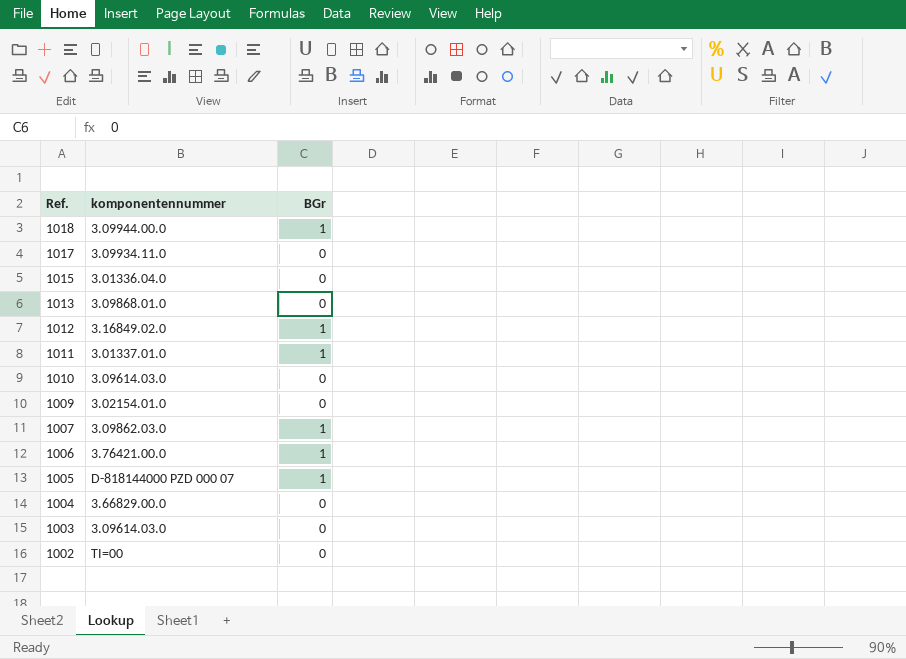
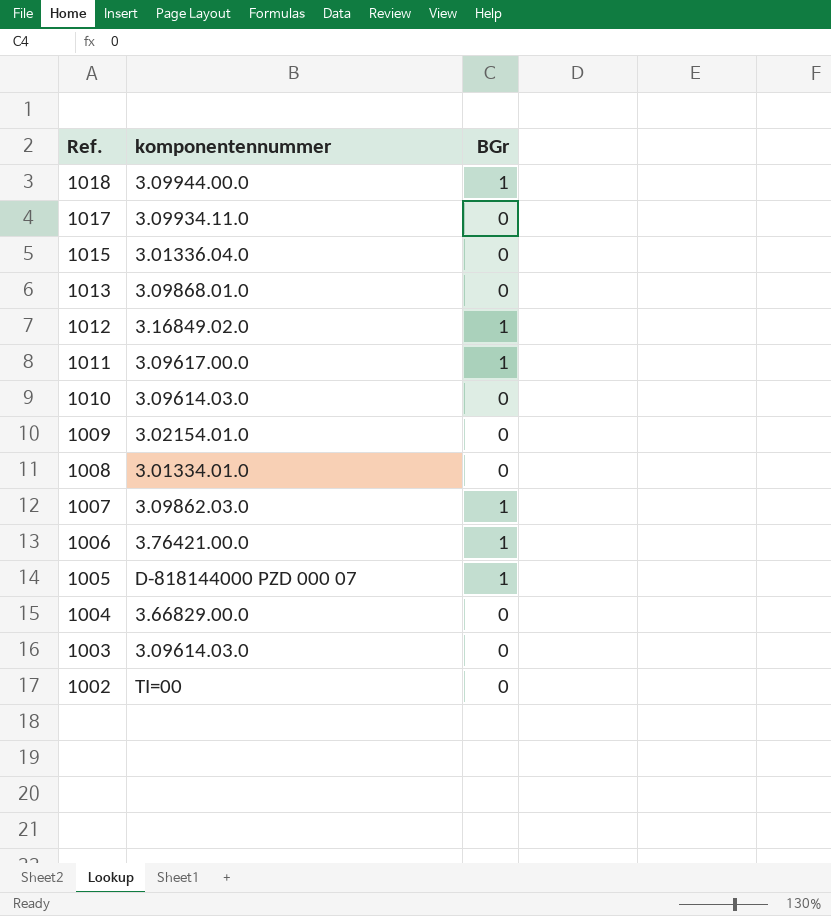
1011 | komponentennummer: 3.01337.01.0 -> 3.09617.00.0
row 1008: none -> 3.01334.01.0 | 0

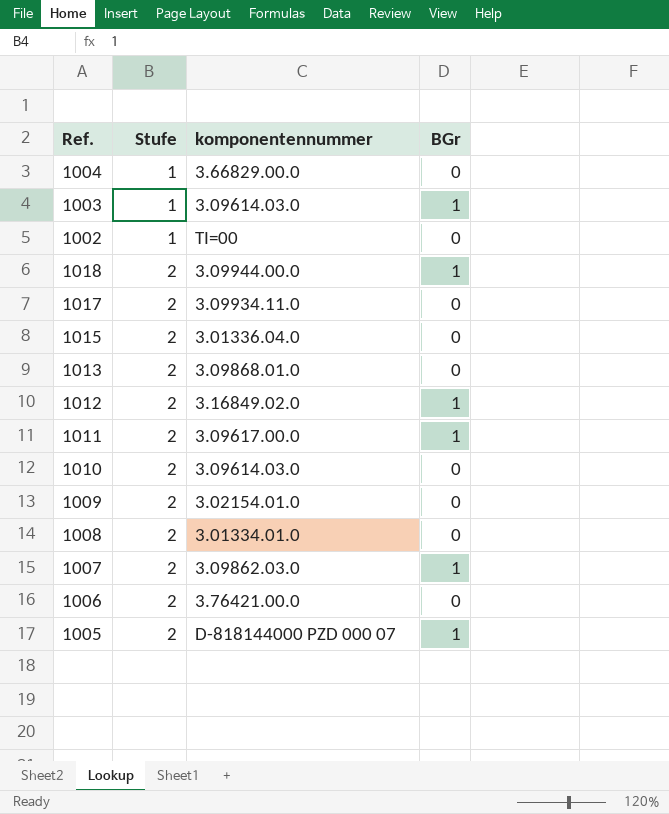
row order: Ref. descending -> Stufe ascending
column Stufe | position: none -> 2
1003 | BGr: 0 -> 1
1006 | BGr: 1 -> 0

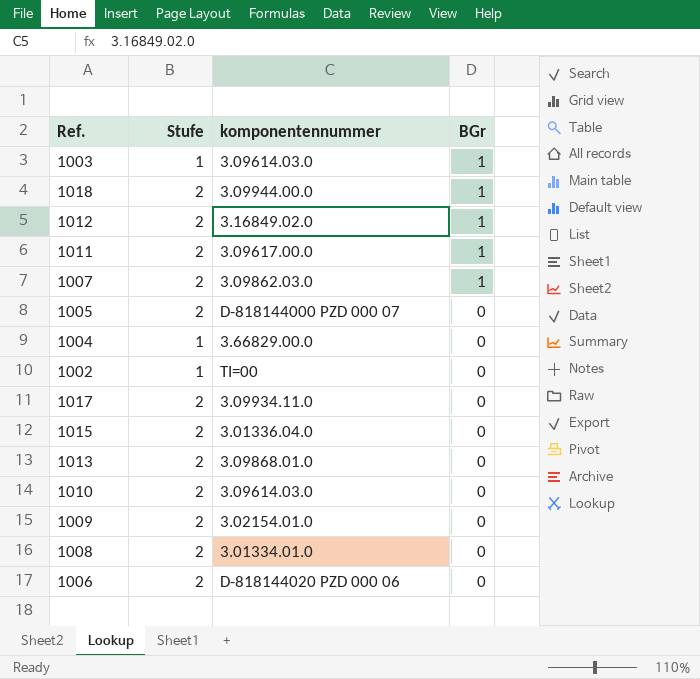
row order: Stufe ascending -> BGr descending
1005 | BGr: 1 -> 0
1006 | komponentennummer: 3.76421.00.0 -> D-818144020 PZD 000 06

